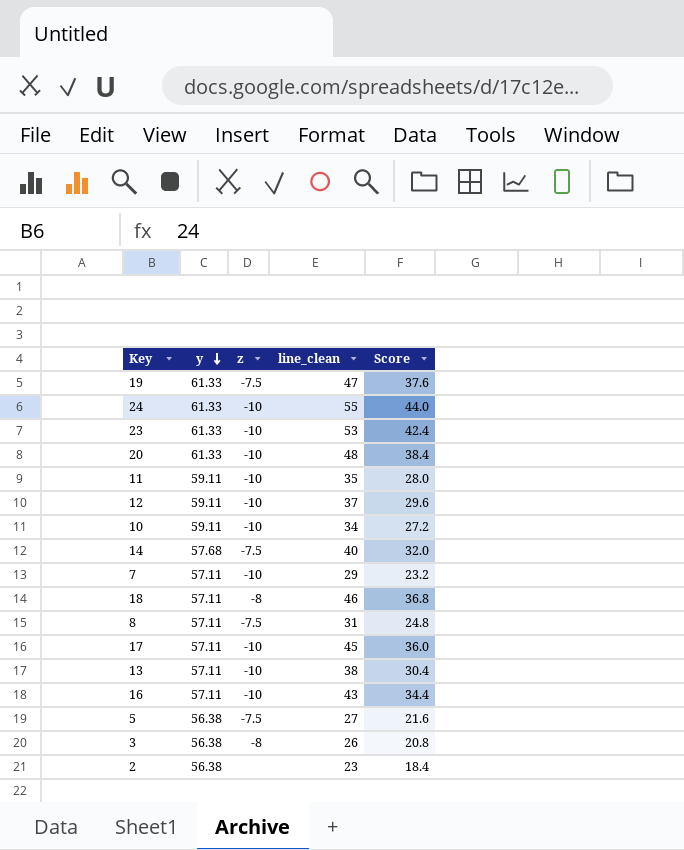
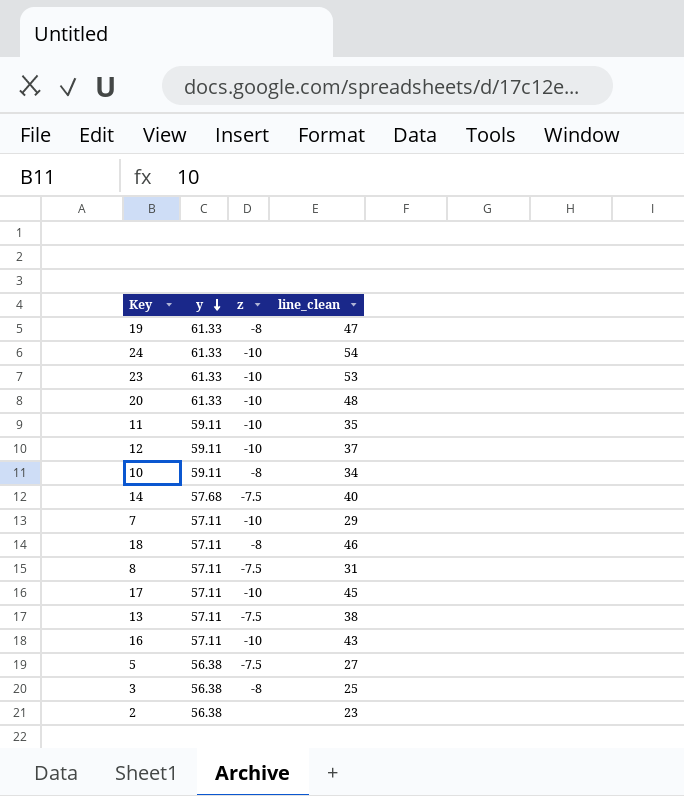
column Score | formula: [line_clean] * 0.8 -> none
19 | z: -7.5 -> -8
24 | line_clean: 55 -> 54
10 | z: -10 -> -8
13 | z: -10 -> -7.5
3 | line_clean: 26 -> 25

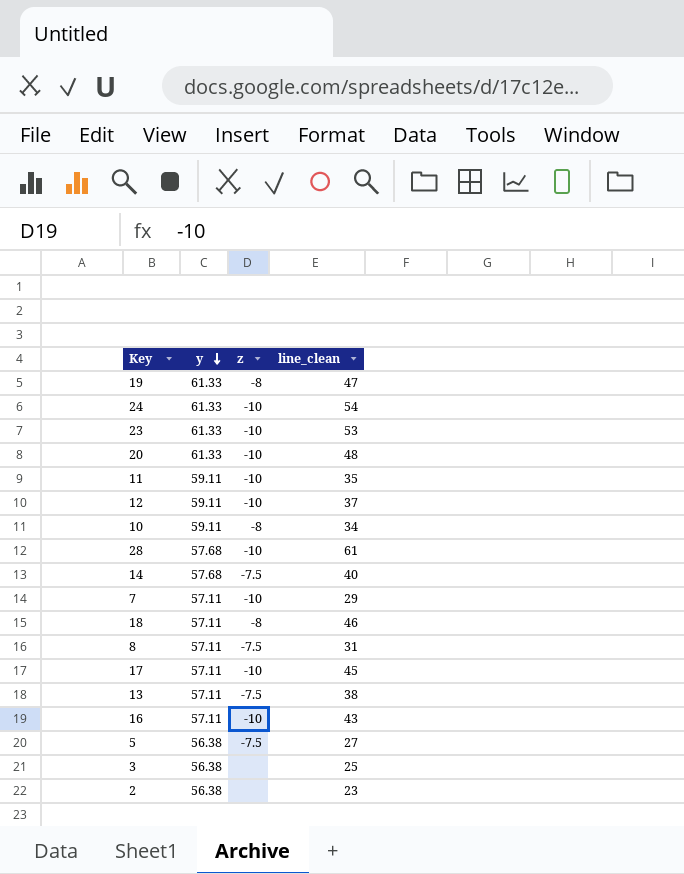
row 28: none -> 57.68 | -10 | 61
3 | z: -8 -> none

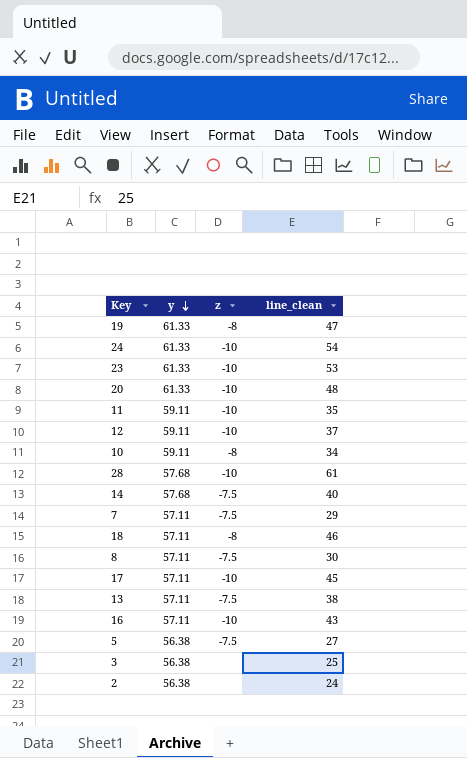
7 | z: -10 -> -7.5
8 | line_clean: 31 -> 30
2 | line_clean: 23 -> 24

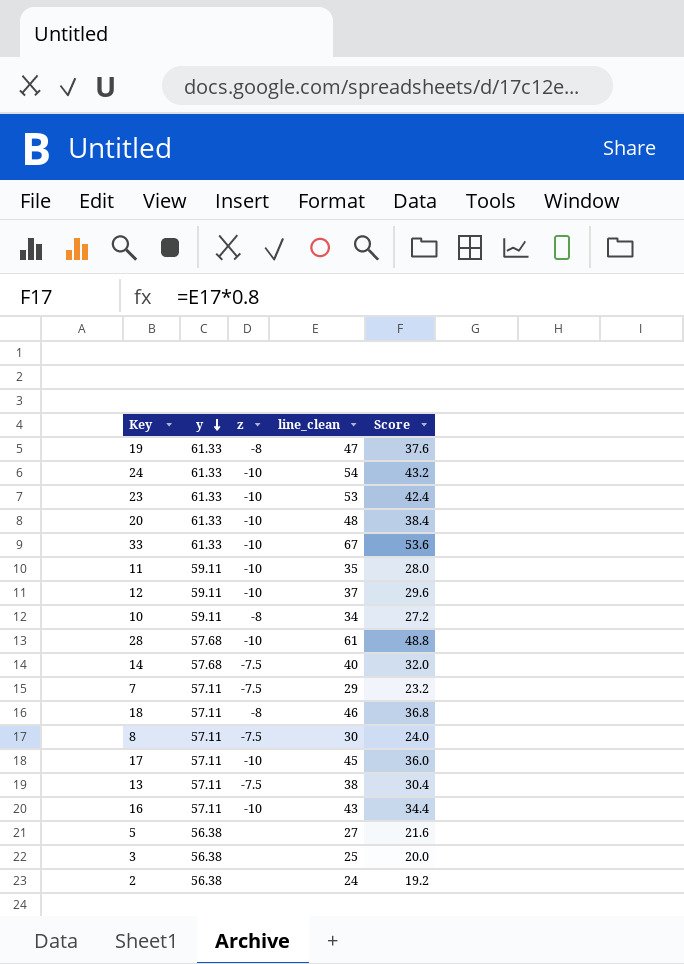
column Score | formula: none -> [line_clean] * 0.8
row 33: none -> 61.33 | -10 | 67 | 53.6
5 | z: -7.5 -> none

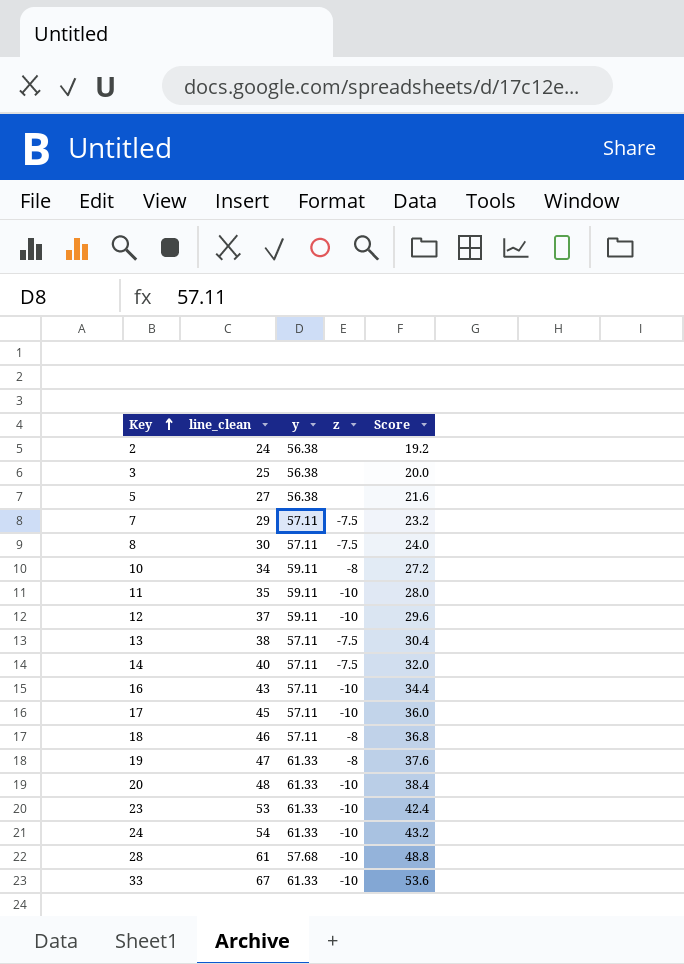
row order: y descending -> Key ascending
column line_clean | position: 4 -> 2
14 | y: 57.68 -> 57.11

